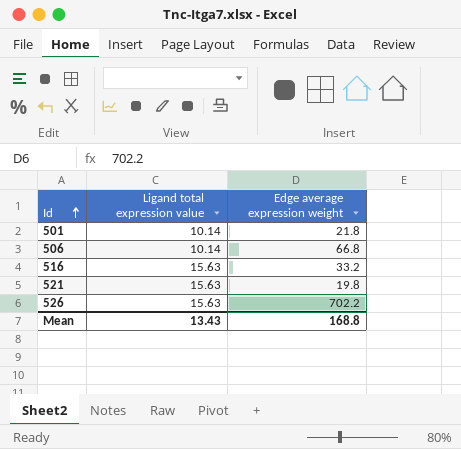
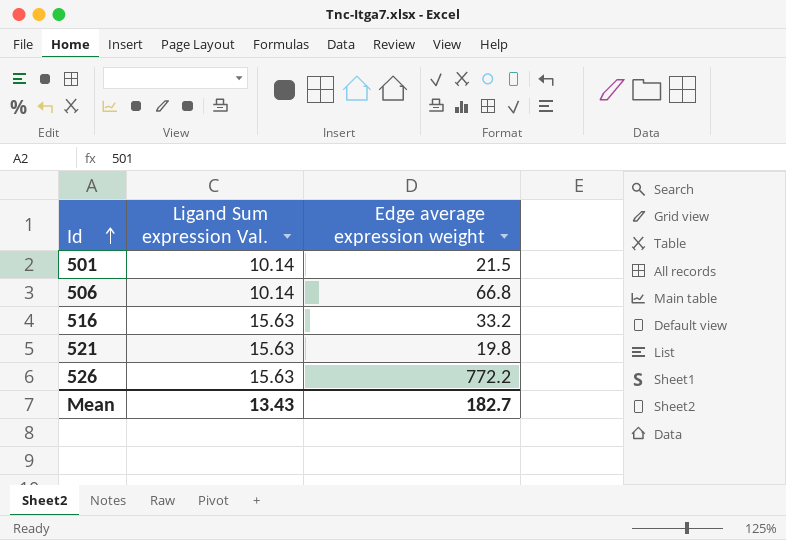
column name: Ligand total expression value -> Ligand Sum expression Val.
501 | Edge average expression weight: 21.8 -> 21.5
526 | Edge average expression weight: 702.2 -> 772.2
Mean | Edge average expression weight: 168.8 -> 182.7

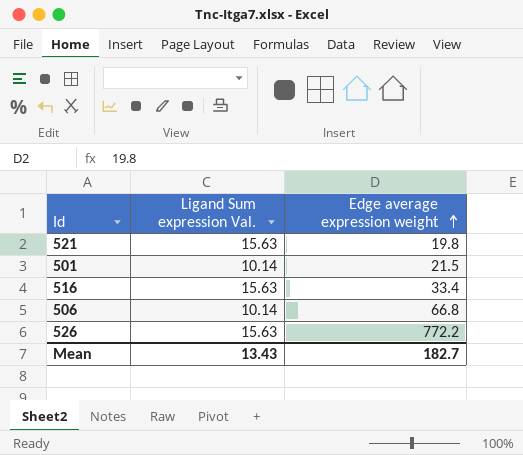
row order: Id ascending -> Edge average expression weight ascending
516 | Edge average expression weight: 33.2 -> 33.4

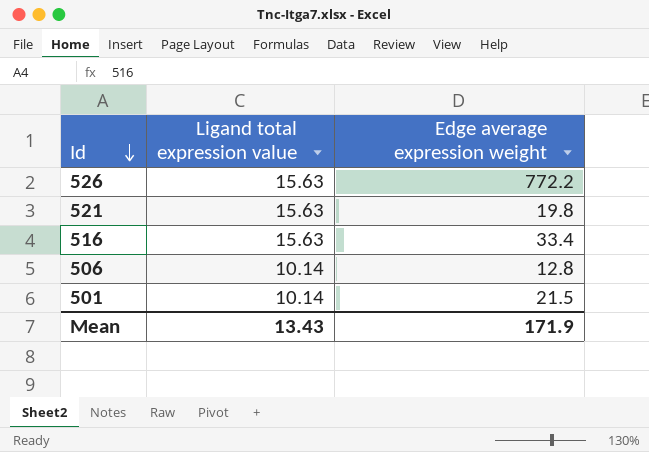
row order: Edge average expression weight ascending -> Id descending
column name: Ligand Sum expression Val. -> Ligand total expression value
506 | Edge average expression weight: 66.8 -> 12.8
Mean | Edge average expression weight: 182.7 -> 171.9

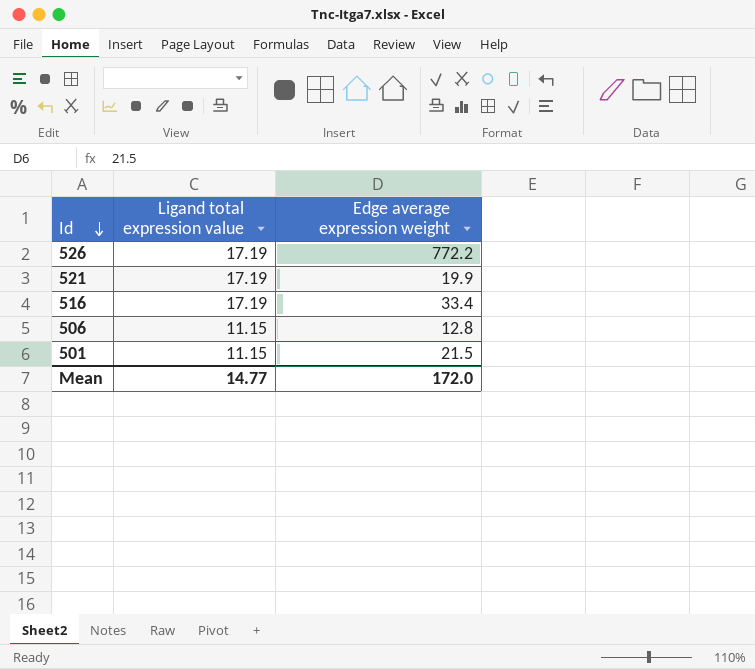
526 | Ligand total expression value: 15.63 -> 17.19
521 | Ligand total expression value: 15.63 -> 17.19
521 | Edge average expression weight: 19.8 -> 19.9
516 | Ligand total expression value: 15.63 -> 17.19
506 | Ligand total expression value: 10.14 -> 11.15
501 | Ligand total expression value: 10.14 -> 11.15
Mean | Ligand total expression value: 13.43 -> 14.77
Mean | Edge average expression weight: 171.9 -> 172.0

